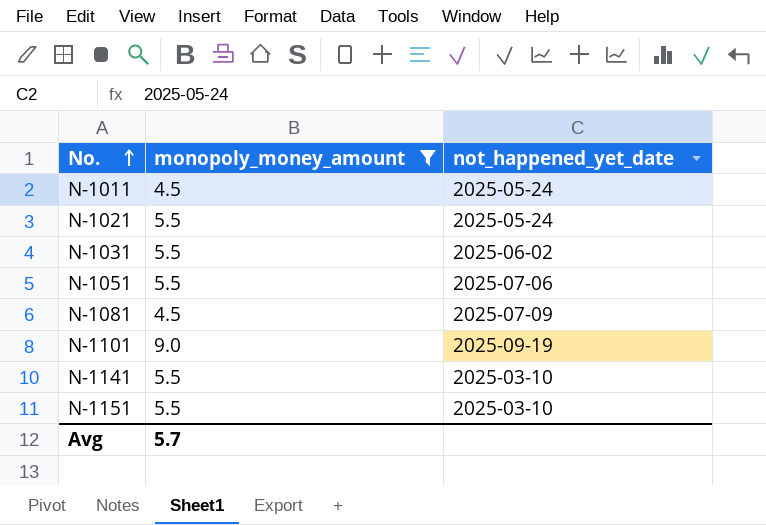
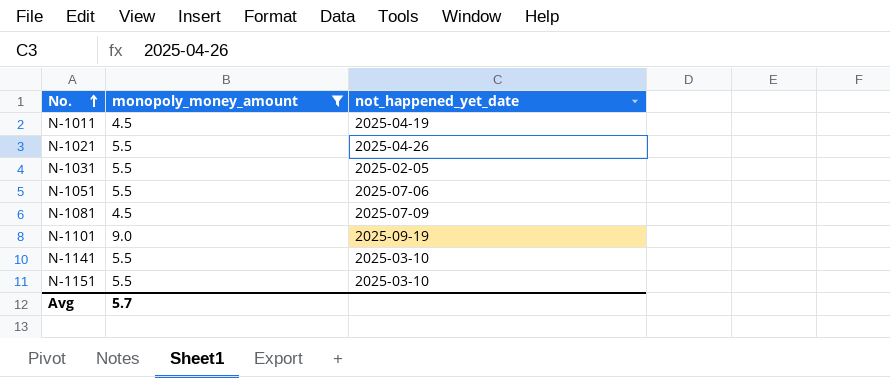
N-1011 | not_happened_yet_date: 2025-05-24 -> 2025-04-19
N-1021 | not_happened_yet_date: 2025-05-24 -> 2025-04-26
N-1031 | not_happened_yet_date: 2025-06-02 -> 2025-02-05

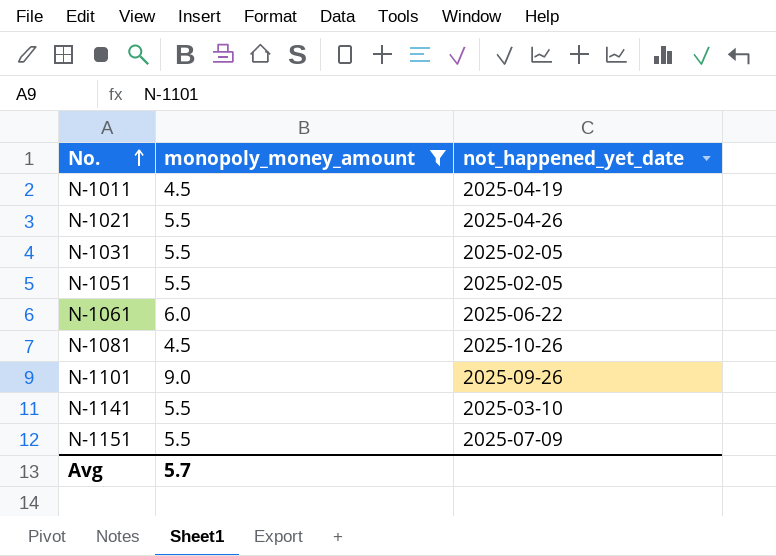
N-1051 | not_happened_yet_date: 2025-07-06 -> 2025-02-05
row N-1061: none -> 6.0 | 2025-06-22
N-1081 | not_happened_yet_date: 2025-07-09 -> 2025-10-26
N-1101 | not_happened_yet_date: 2025-09-19 -> 2025-09-26
N-1151 | not_happened_yet_date: 2025-03-10 -> 2025-07-09

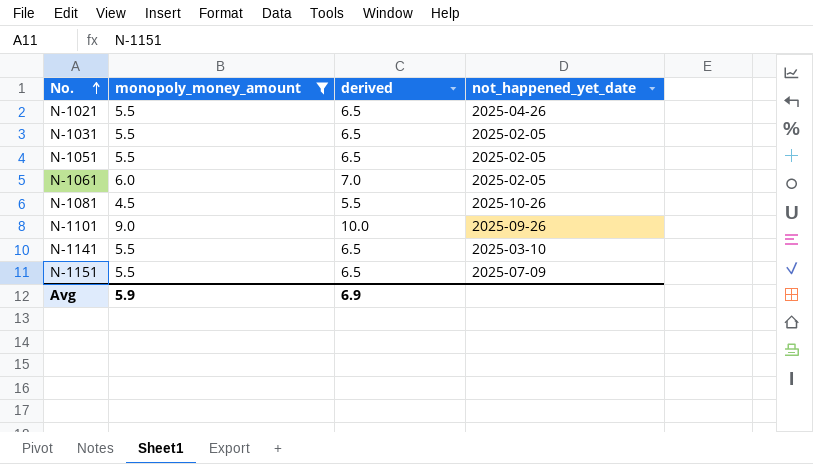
column derived | formula: none -> [monopoly_money_amount] + 1
row N-1011: 4.5 | 2025-04-19 -> none
N-1061 | not_happened_yet_date: 2025-06-22 -> 2025-02-05
Avg | monopoly_money_amount: 5.7 -> 5.9

